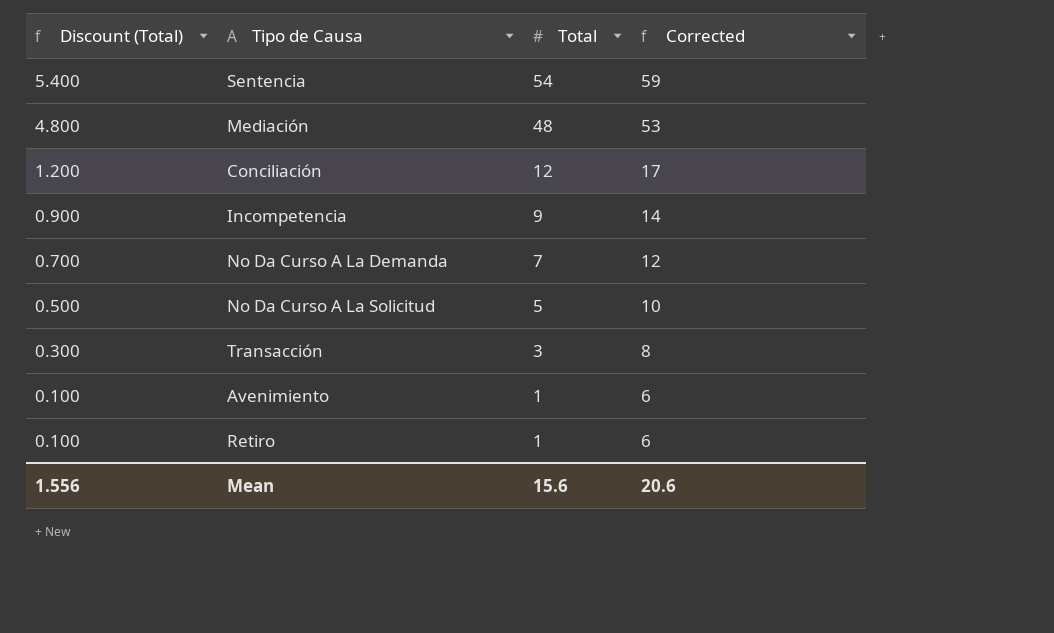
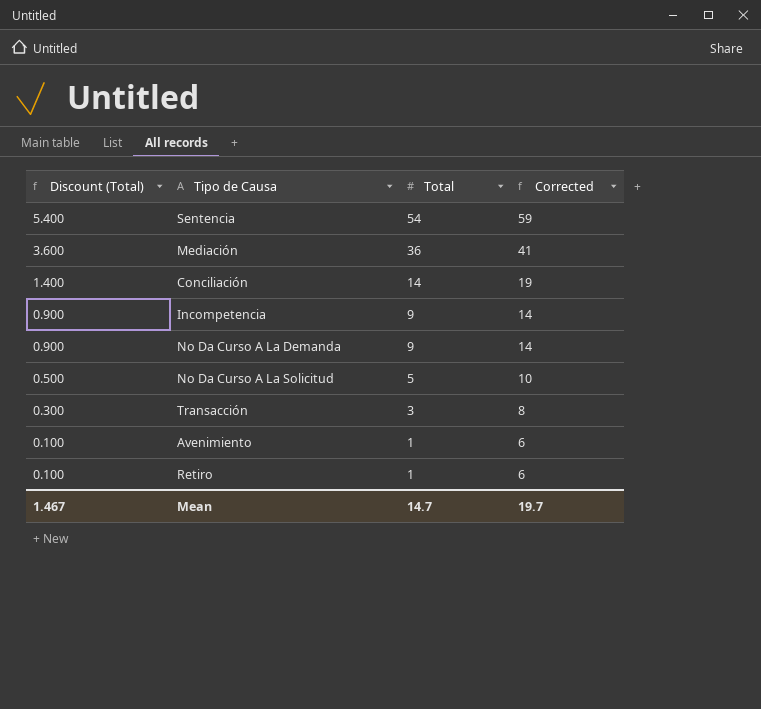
Mediación | Discount (Total): 4.800 -> 3.600
Mediación | Total: 48 -> 36
Mediación | Corrected: 53 -> 41
Conciliación | Discount (Total): 1.200 -> 1.400
Conciliación | Total: 12 -> 14
Conciliación | Corrected: 17 -> 19
No Da Curso A La Demanda | Discount (Total): 0.700 -> 0.900
No Da Curso A La Demanda | Total: 7 -> 9
No Da Curso A La Demanda | Corrected: 12 -> 14
Mean | Discount (Total): 1.556 -> 1.467
Mean | Total: 15.6 -> 14.7
Mean | Corrected: 20.6 -> 19.7

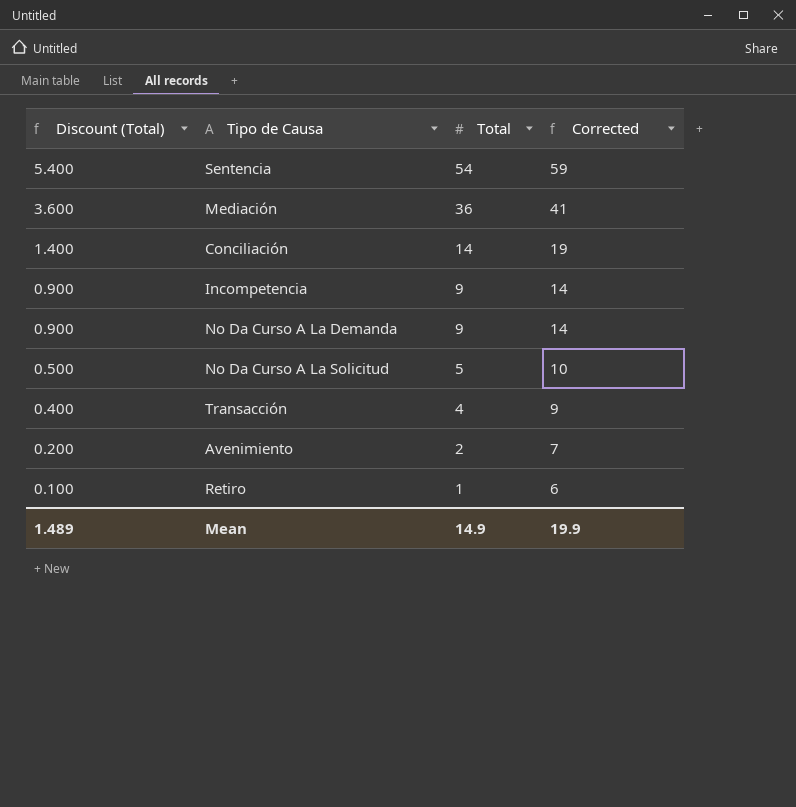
Transacción | Discount (Total): 0.300 -> 0.400
Transacción | Total: 3 -> 4
Transacción | Corrected: 8 -> 9
Avenimiento | Discount (Total): 0.100 -> 0.200
Avenimiento | Total: 1 -> 2
Avenimiento | Corrected: 6 -> 7
Mean | Discount (Total): 1.467 -> 1.489
Mean | Total: 14.7 -> 14.9
Mean | Corrected: 19.7 -> 19.9

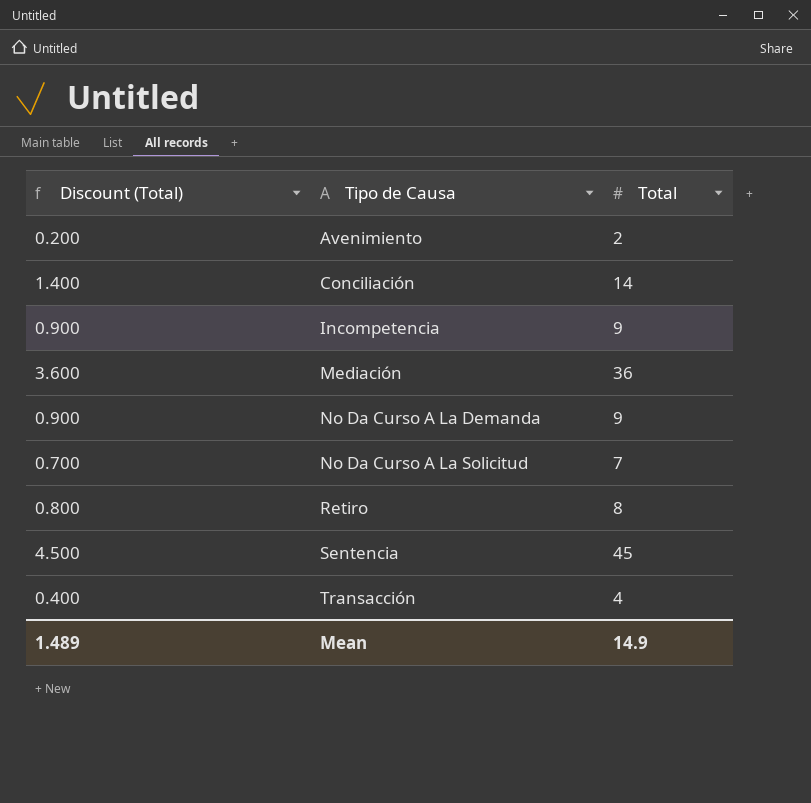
row order: Discount (Total) descending -> Tipo de Causa ascending
column Corrected | formula: [Total] + 5 -> none
No Da Curso A La Solicitud | Discount (Total): 0.500 -> 0.700
No Da Curso A La Solicitud | Total: 5 -> 7
Retiro | Discount (Total): 0.100 -> 0.800
Retiro | Total: 1 -> 8
Sentencia | Discount (Total): 5.400 -> 4.500
Sentencia | Total: 54 -> 45

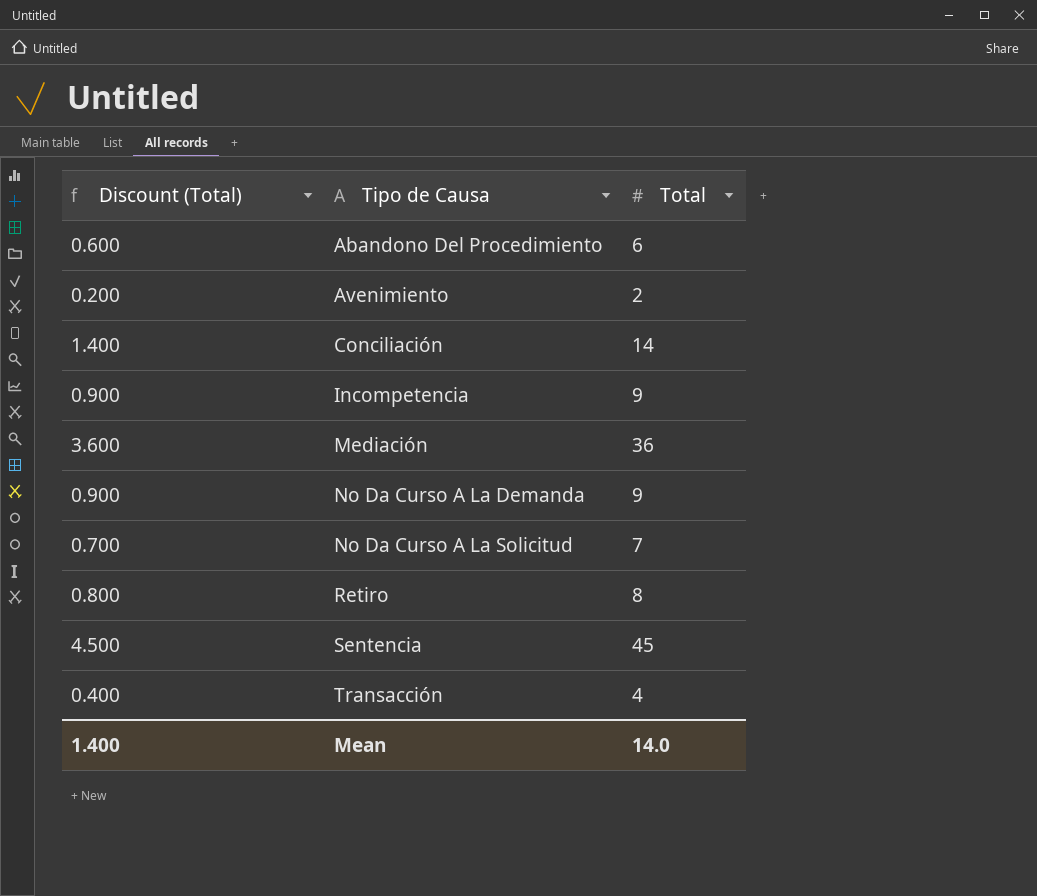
row Abandono Del Procedimiento: none -> 0.600 | 6
Mean | Discount (Total): 1.489 -> 1.400
Mean | Total: 14.9 -> 14.0

